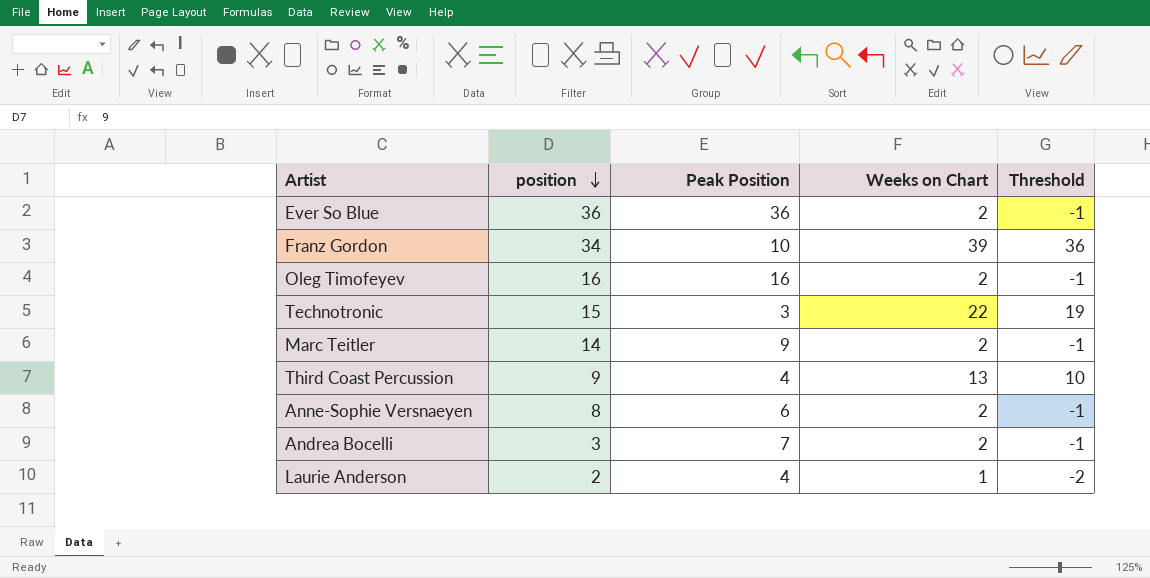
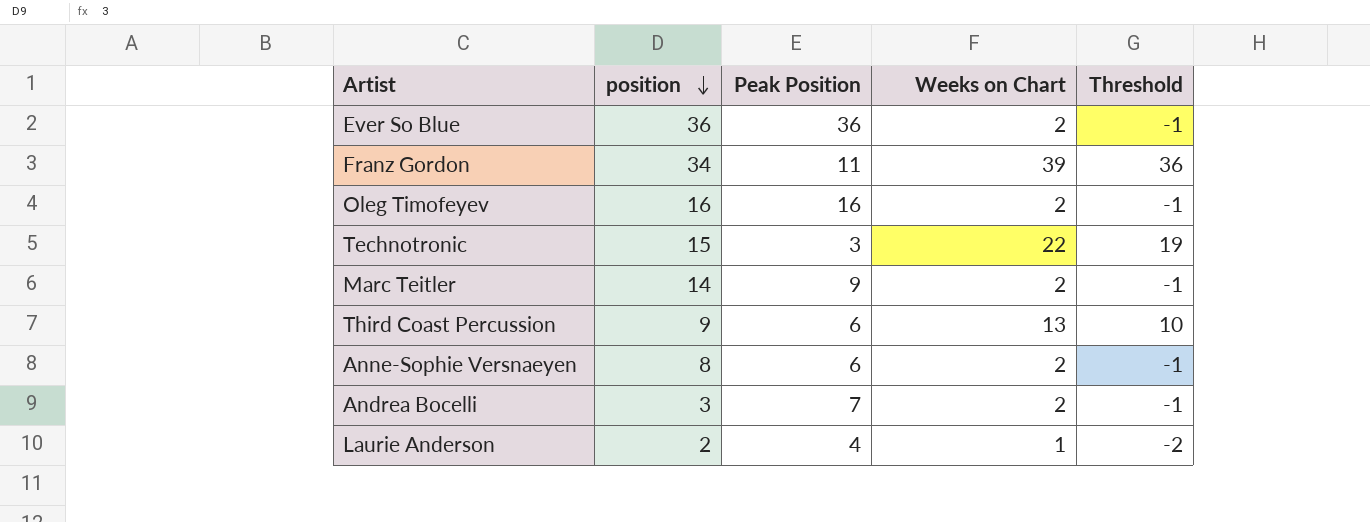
Franz Gordon | Peak Position: 10 -> 11
Third Coast Percussion | Peak Position: 4 -> 6

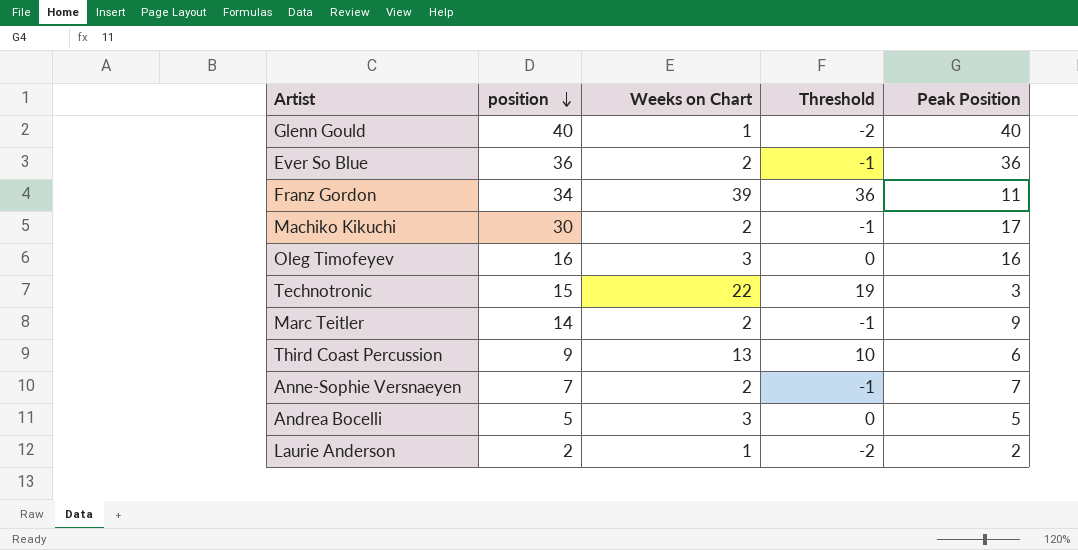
column Peak Position | position: 3 -> 5
row Glenn Gould: none -> 40 | 1 | -2 | 40
row Machiko Kikuchi: none -> 30 | 2 | -1 | 17
Oleg Timofeyev | Weeks on Chart: 2 -> 3
Oleg Timofeyev | Threshold: -1 -> 0
Anne-Sophie Versnaeyen | position: 8 -> 7
Anne-Sophie Versnaeyen | Peak Position: 6 -> 7
Andrea Bocelli | position: 3 -> 5
Andrea Bocelli | Weeks on Chart: 2 -> 3
Andrea Bocelli | Threshold: -1 -> 0
Andrea Bocelli | Peak Position: 7 -> 5
Laurie Anderson | Peak Position: 4 -> 2

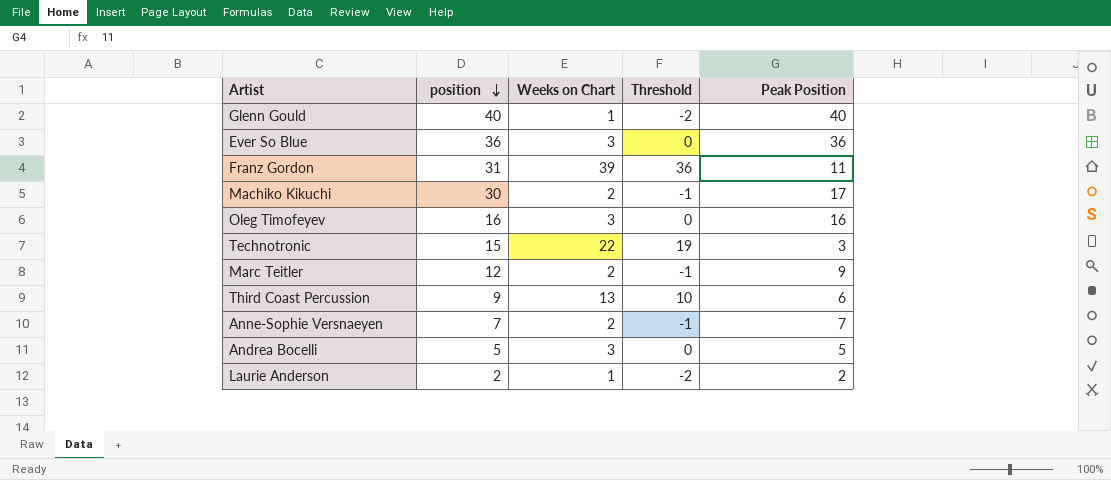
Ever So Blue | Weeks on Chart: 2 -> 3
Ever So Blue | Threshold: -1 -> 0
Franz Gordon | position: 34 -> 31
Marc Teitler | position: 14 -> 12

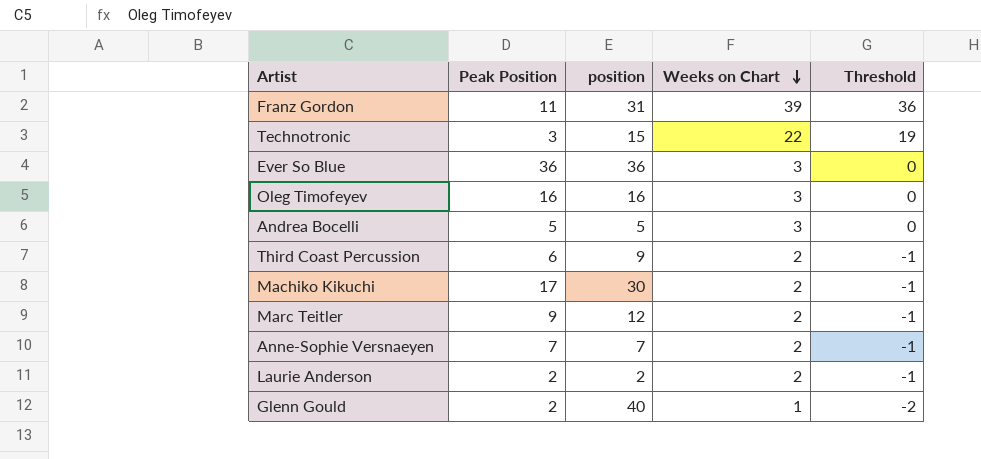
row order: position descending -> Weeks on Chart descending
column Peak Position | position: 5 -> 2
Third Coast Percussion | Weeks on Chart: 13 -> 2
Third Coast Percussion | Threshold: 10 -> -1
Laurie Anderson | Weeks on Chart: 1 -> 2
Laurie Anderson | Threshold: -2 -> -1
Glenn Gould | Peak Position: 40 -> 2

